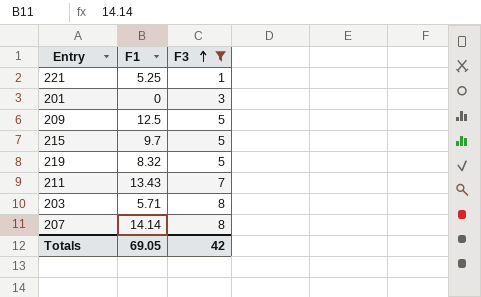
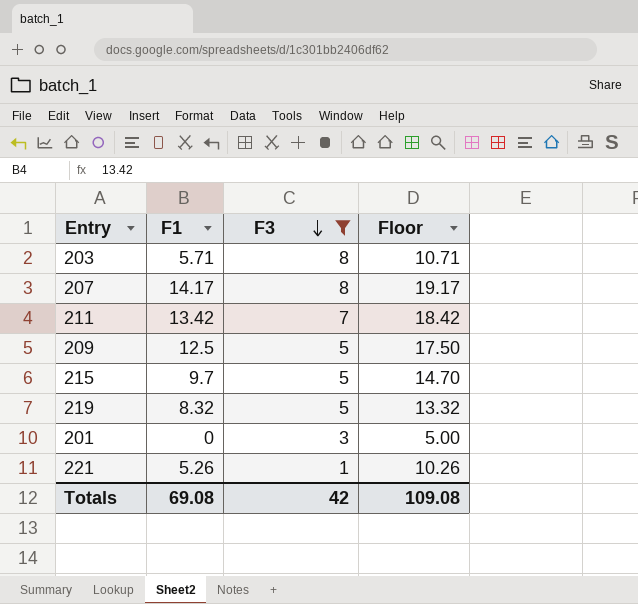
row order: F3 ascending -> F3 descending
column Floor | formula: none -> [F1] + 5
207 | F1: 14.14 -> 14.17
211 | F1: 13.43 -> 13.42
221 | F1: 5.25 -> 5.26
Totals | F1: 69.05 -> 69.08

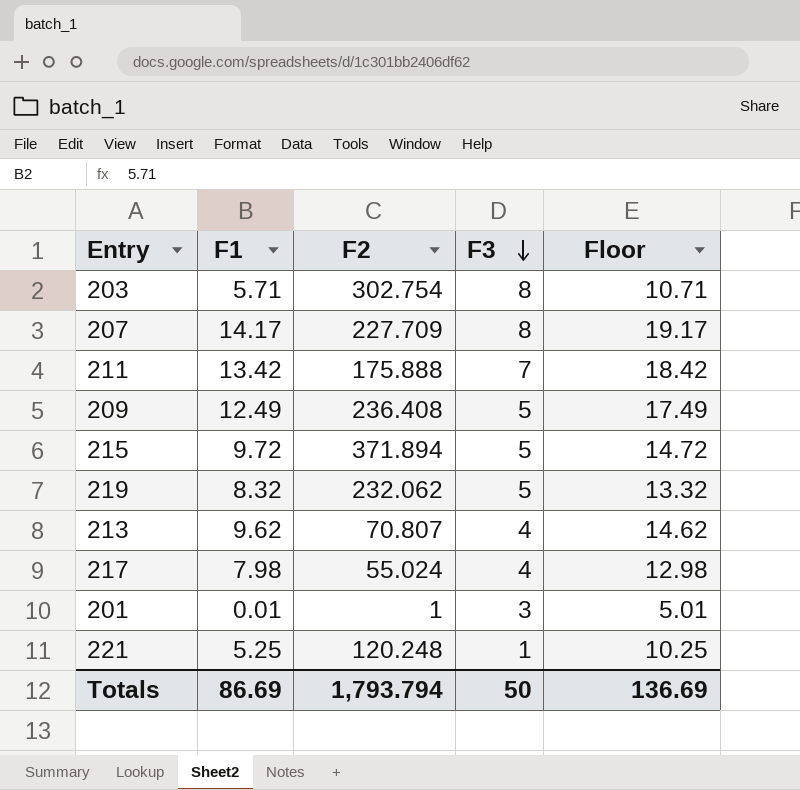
filter: F3 != 4 -> none
column F2 | position: none -> 3
209 | F1: 12.5 -> 12.49
209 | Floor: 17.50 -> 17.49
215 | F1: 9.7 -> 9.72
215 | Floor: 14.70 -> 14.72
201 | F1: 0 -> 0.01
201 | Floor: 5.00 -> 5.01
221 | F1: 5.26 -> 5.25
221 | Floor: 10.26 -> 10.25
Totals | F1: 69.08 -> 86.69
Totals | F3: 42 -> 50
Totals | Floor: 109.08 -> 136.69

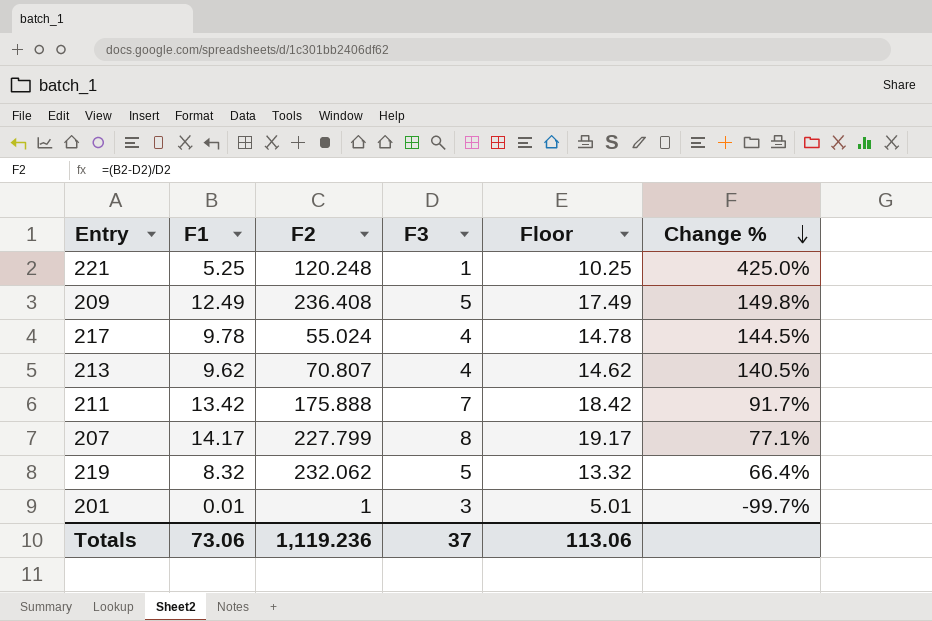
row order: F3 descending -> Change % descending
column Change % | formula: none -> ([F1] - [F3]) / [F3]
row 203: 5.71 | 302.754 | 8 | 10.71 -> none
row 215: 9.72 | 371.894 | 5 | 14.72 -> none
217 | F1: 7.98 -> 9.78
217 | Floor: 12.98 -> 14.78
207 | F2: 227.709 -> 227.799
Totals | F1: 86.69 -> 73.06
Totals | F2: 1,793.794 -> 1,119.236
Totals | F3: 50 -> 37
Totals | Floor: 136.69 -> 113.06

